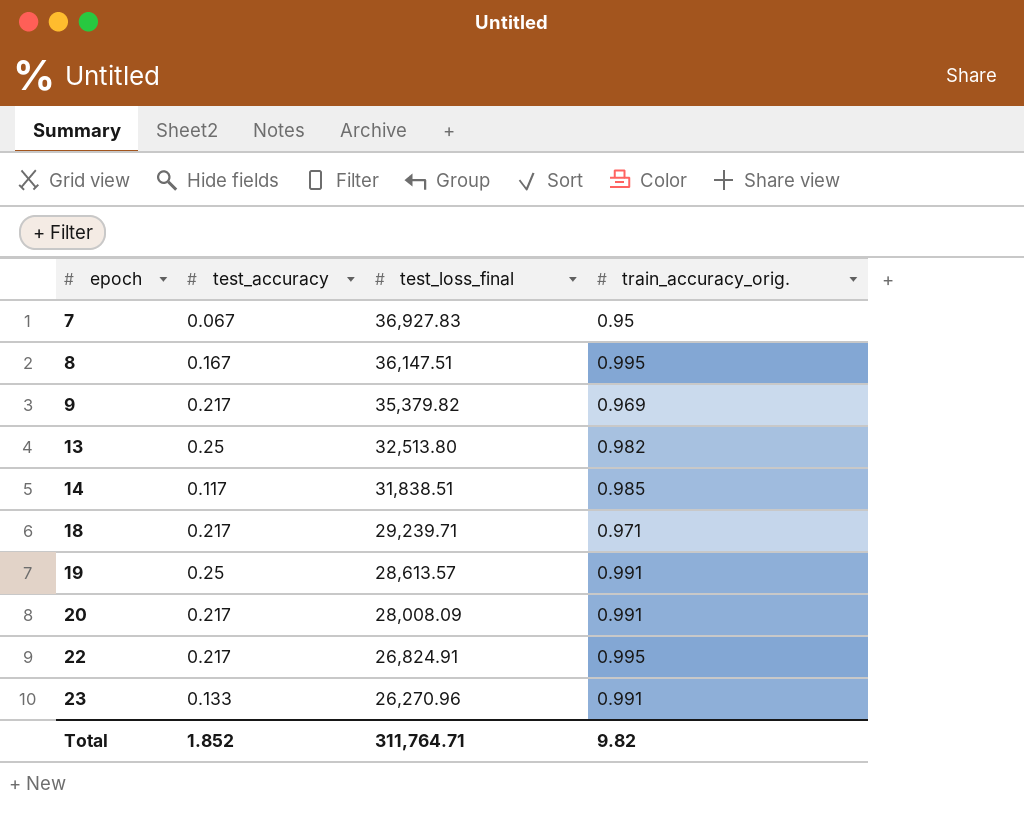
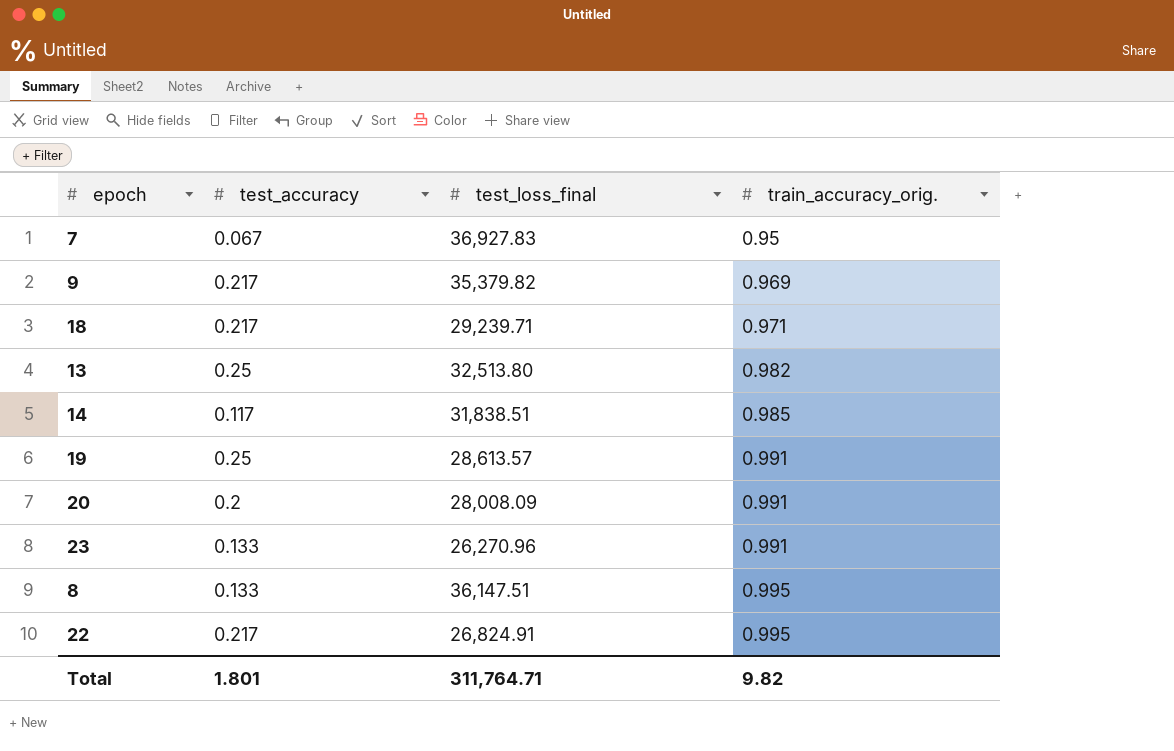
row order: epoch ascending -> train_accuracy_orig. ascending
20 | test_accuracy: 0.217 -> 0.2
8 | test_accuracy: 0.167 -> 0.133
Total | test_accuracy: 1.852 -> 1.801

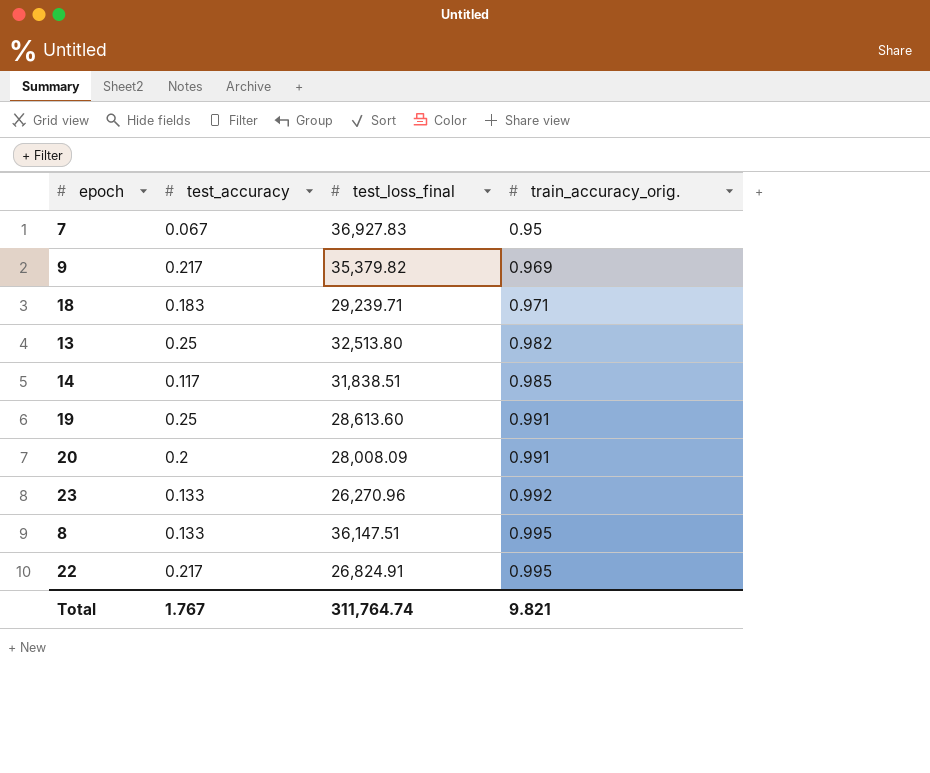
18 | test_accuracy: 0.217 -> 0.183
19 | test_loss_final: 28,613.57 -> 28,613.60
23 | train_accuracy_orig.: 0.991 -> 0.992
Total | test_accuracy: 1.801 -> 1.767
Total | test_loss_final: 311,764.71 -> 311,764.74
Total | train_accuracy_orig.: 9.82 -> 9.821

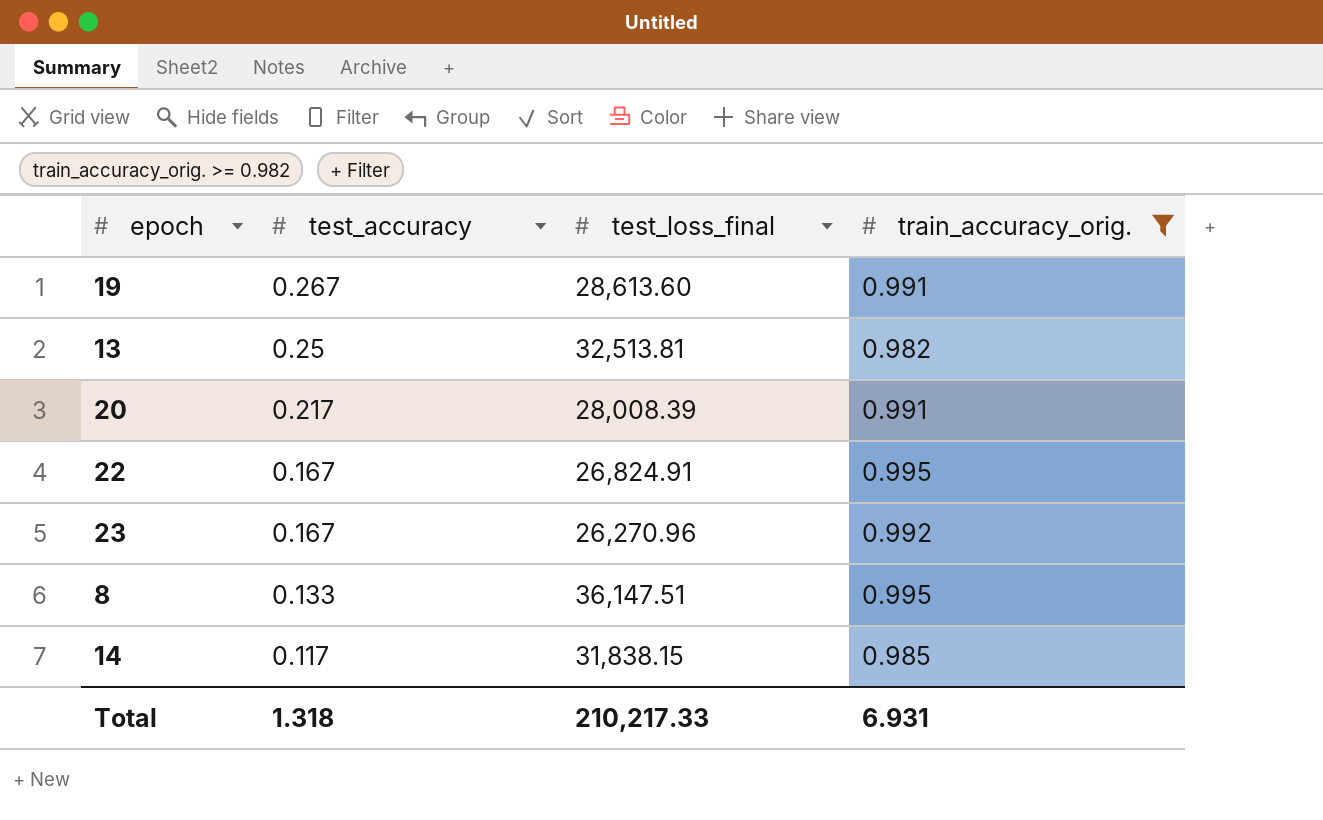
filter: none -> train_accuracy_orig. >= 0.982
row order: train_accuracy_orig. ascending -> test_accuracy descending
19 | test_accuracy: 0.25 -> 0.267
13 | test_loss_final: 32,513.80 -> 32,513.81
20 | test_accuracy: 0.2 -> 0.217
20 | test_loss_final: 28,008.09 -> 28,008.39
22 | test_accuracy: 0.217 -> 0.167
23 | test_accuracy: 0.133 -> 0.167
14 | test_loss_final: 31,838.51 -> 31,838.15
Total | test_accuracy: 1.767 -> 1.318
Total | test_loss_final: 311,764.74 -> 210,217.33
Total | train_accuracy_orig.: 9.821 -> 6.931

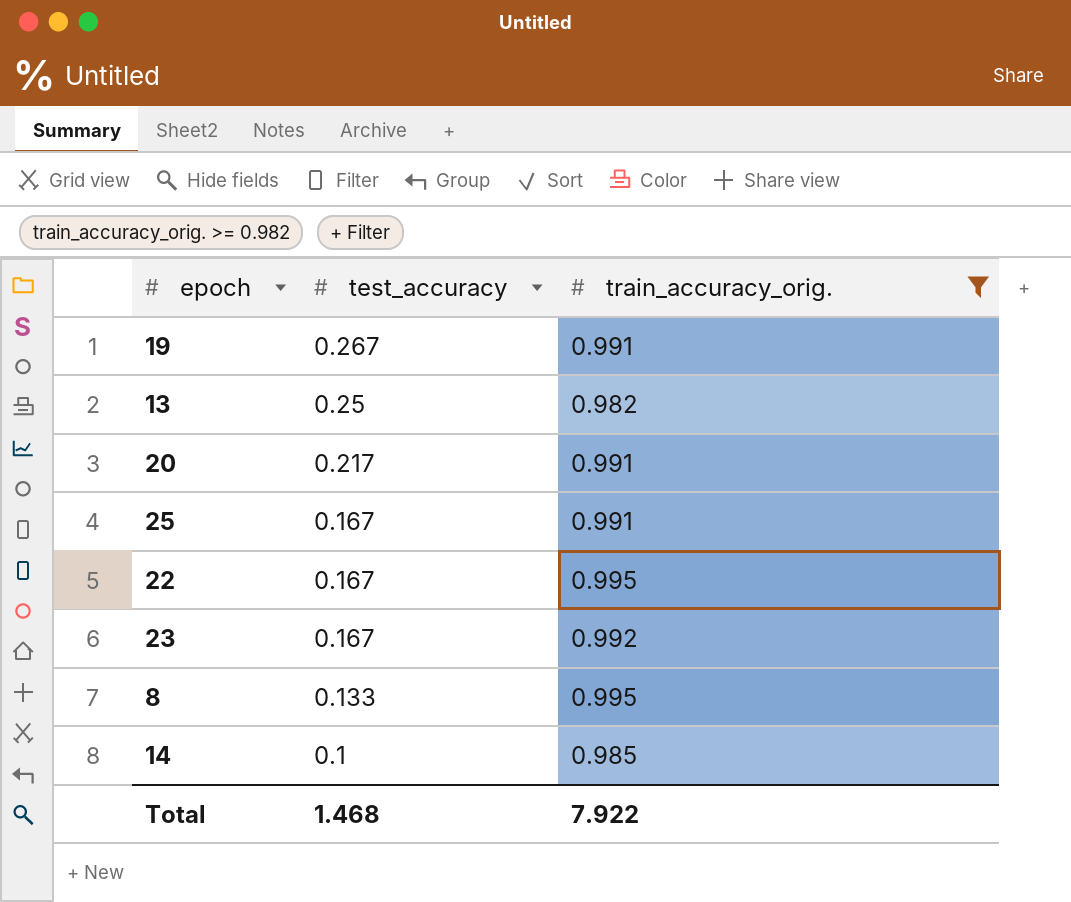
column test_loss_final | position: 3 -> none
row 25: none -> 0.167 | 0.991
14 | test_accuracy: 0.117 -> 0.1
Total | test_accuracy: 1.318 -> 1.468
Total | train_accuracy_orig.: 6.931 -> 7.922

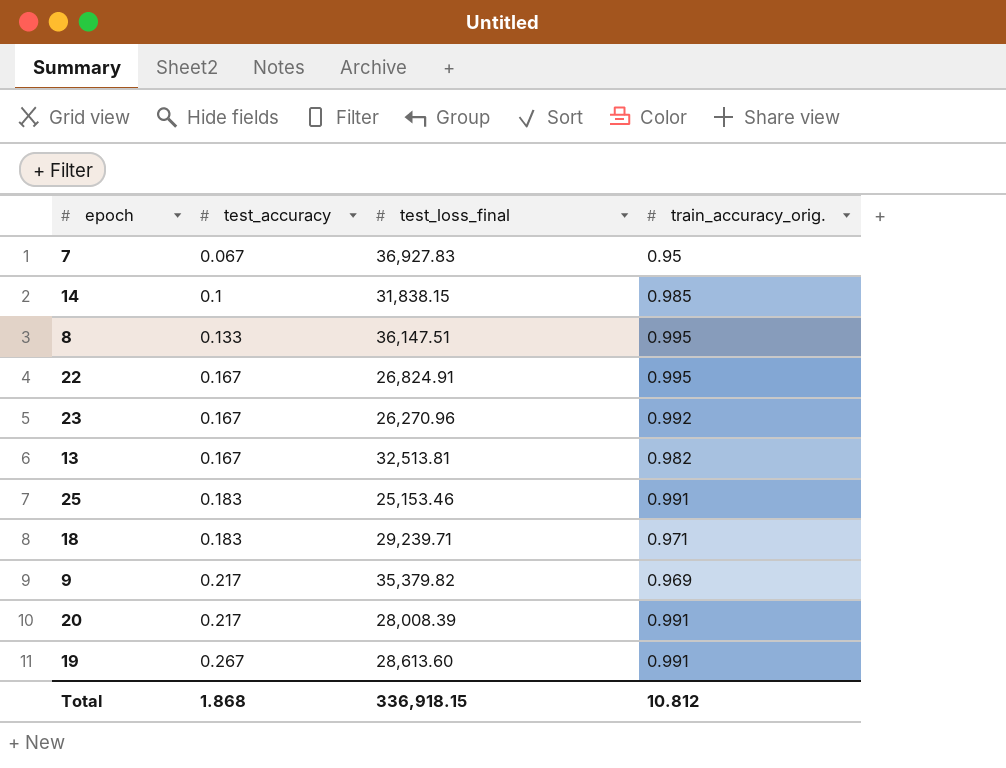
filter: train_accuracy_orig. >= 0.982 -> none
row order: test_accuracy descending -> test_accuracy ascending
column test_loss_final | position: none -> 3
13 | test_accuracy: 0.25 -> 0.167
25 | test_accuracy: 0.167 -> 0.183
Total | test_accuracy: 1.468 -> 1.868
Total | train_accuracy_orig.: 7.922 -> 10.812

